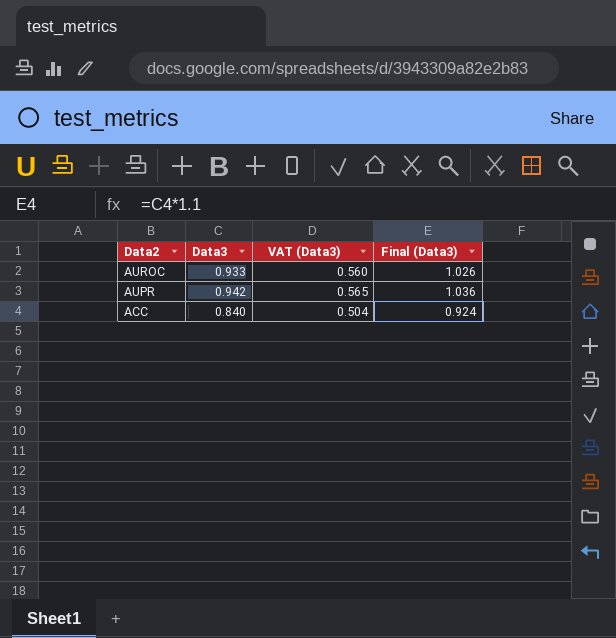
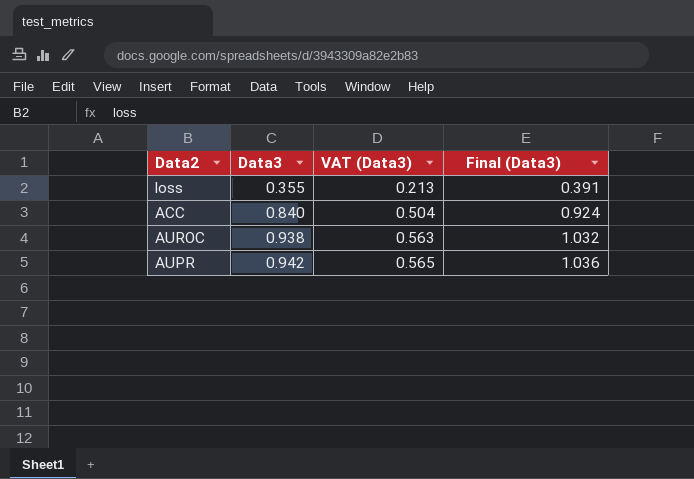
row order: Data2 descending -> Data3 ascending
row loss: none -> 0.355 | 0.213 | 0.391
AUROC | Data3: 0.933 -> 0.938
AUROC | VAT (Data3): 0.560 -> 0.563
AUROC | Final (Data3): 1.026 -> 1.032

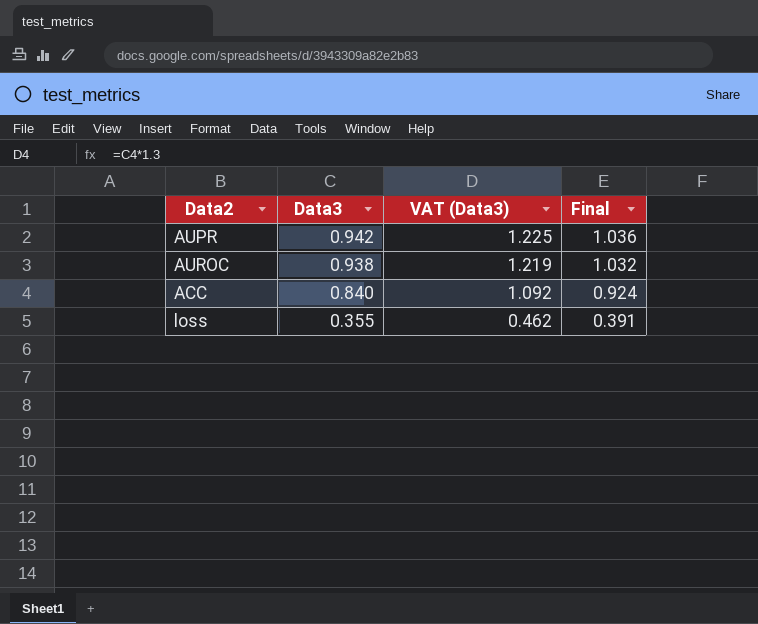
row order: Data3 ascending -> Data3 descending
column VAT (Data3) | formula: [Data3] * 0.6 -> [Data3] * 1.3
column name: Final (Data3) -> Final

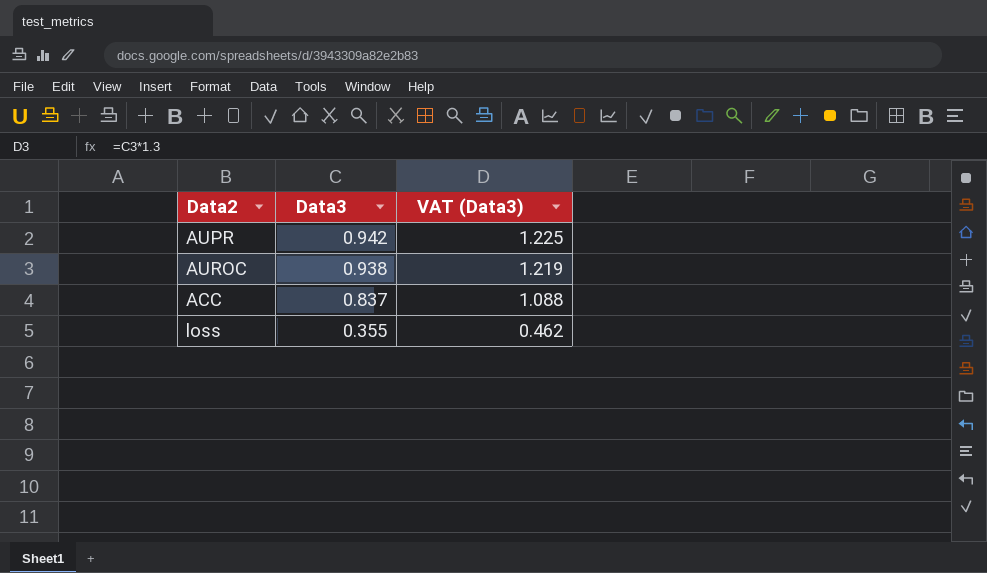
column Final | formula: [Data3] * 1.1 -> none
ACC | Data3: 0.840 -> 0.837
ACC | VAT (Data3): 1.092 -> 1.088

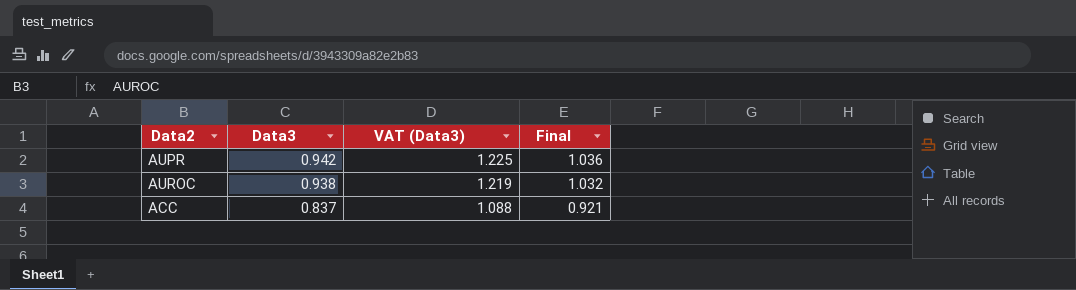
column Final | formula: none -> [Data3] * 1.1
row loss: 0.355 | 0.462 -> none

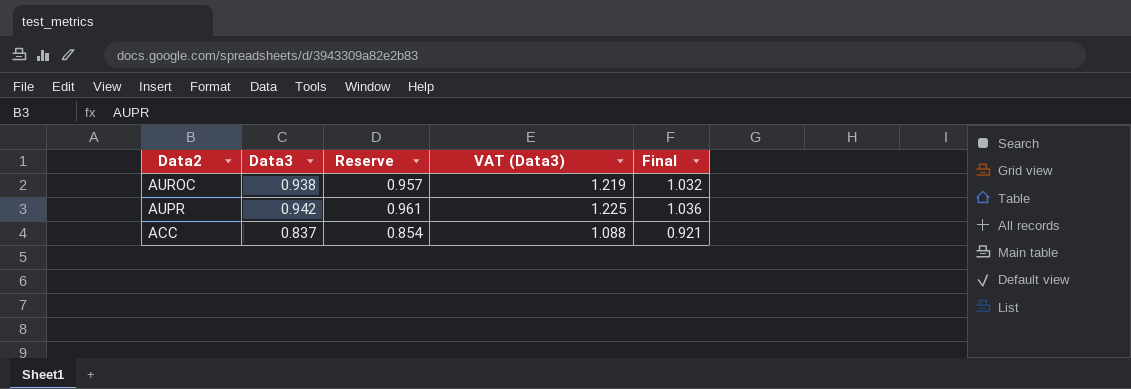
row order: Data3 descending -> Data2 descending
column Reserve | formula: none -> [Data3] * 1.02

